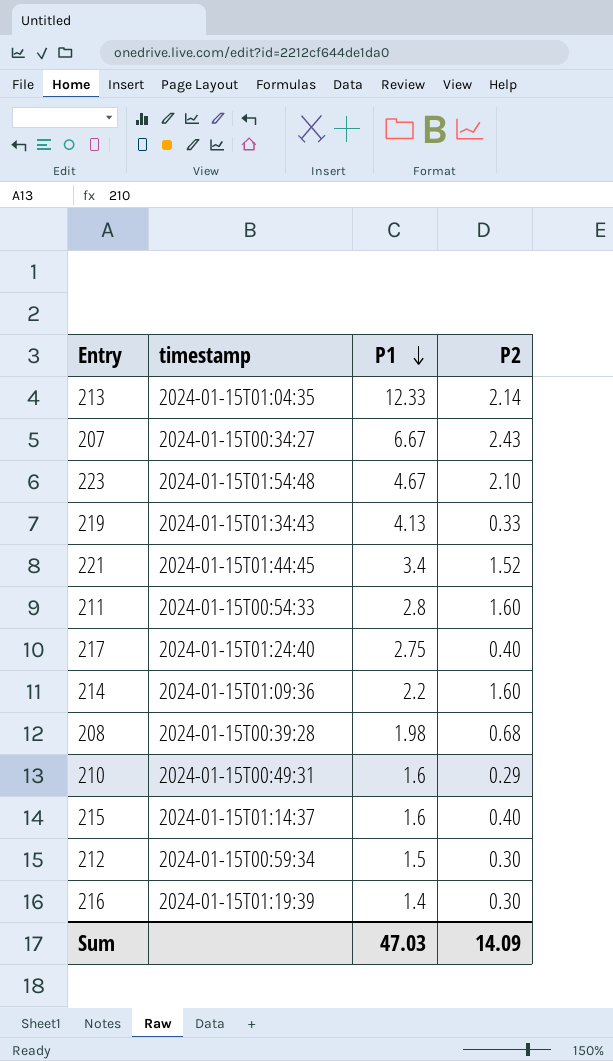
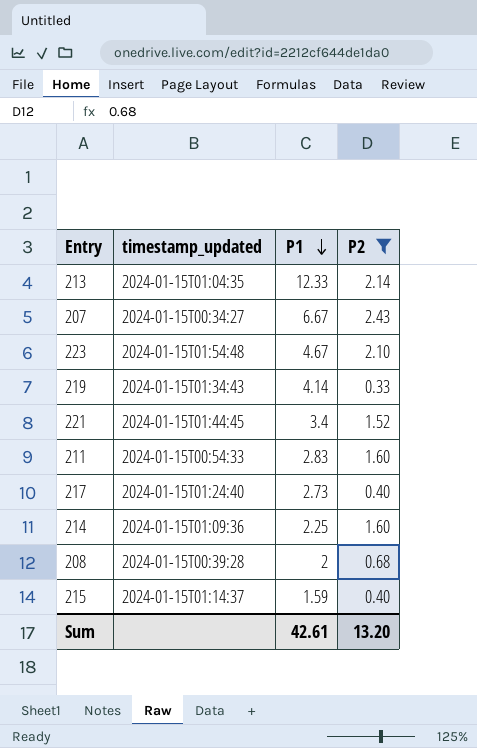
filter: none -> P2 >= 0.33
column name: timestamp -> timestamp_updated
219 | P1: 4.13 -> 4.14
211 | P1: 2.8 -> 2.83
217 | P1: 2.75 -> 2.73
214 | P1: 2.2 -> 2.25
208 | P1: 1.98 -> 2
215 | P1: 1.6 -> 1.59
Sum | P1: 47.03 -> 42.61
Sum | P2: 14.09 -> 13.20

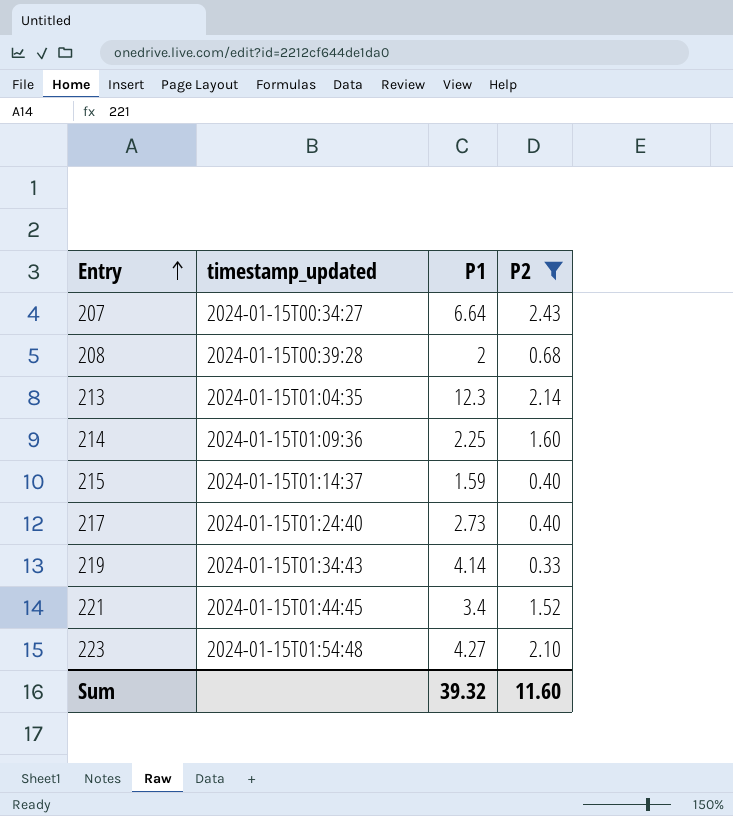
row order: P1 descending -> Entry ascending
row 211: 2024-01-15T00:54:33 | 2.83 | 1.60 -> none
207 | P1: 6.67 -> 6.64
213 | P1: 12.33 -> 12.3
223 | P1: 4.67 -> 4.27
Sum | P1: 42.61 -> 39.32
Sum | P2: 13.20 -> 11.60

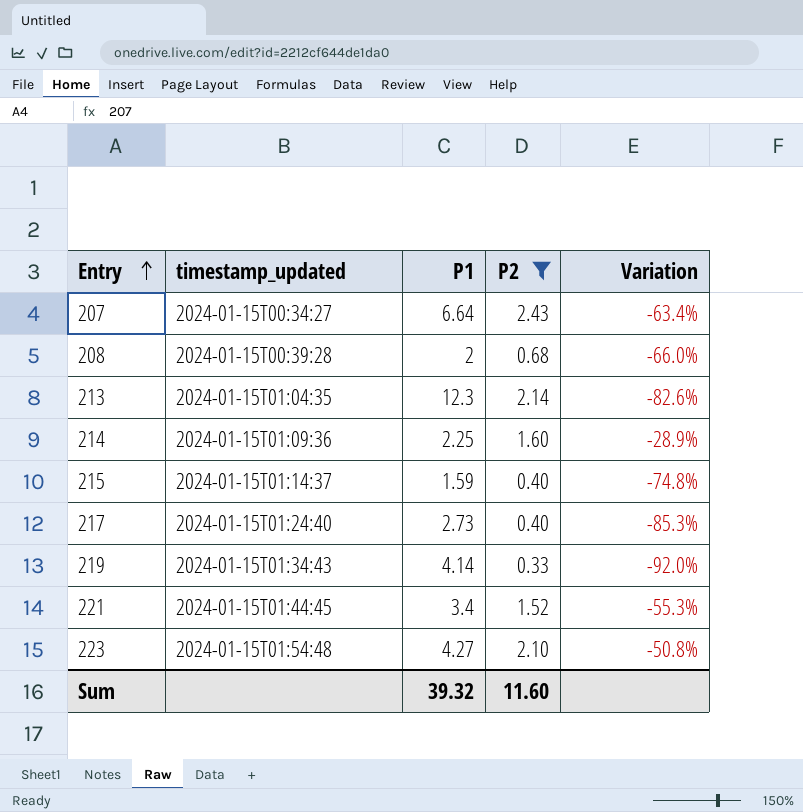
column Variation | formula: none -> ([P2] - [P1]) / [P1]

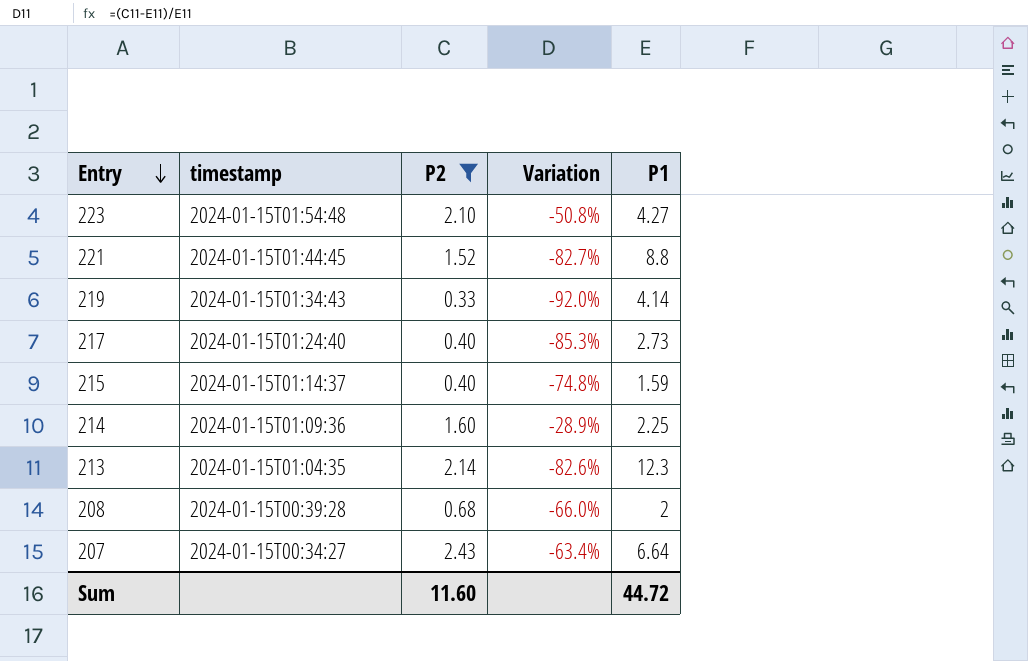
row order: Entry ascending -> Entry descending
column name: timestamp_updated -> timestamp
column P1 | position: 3 -> 5
221 | Variation: -55.3% -> -82.7%
221 | P1: 3.4 -> 8.8
Sum | P1: 39.32 -> 44.72

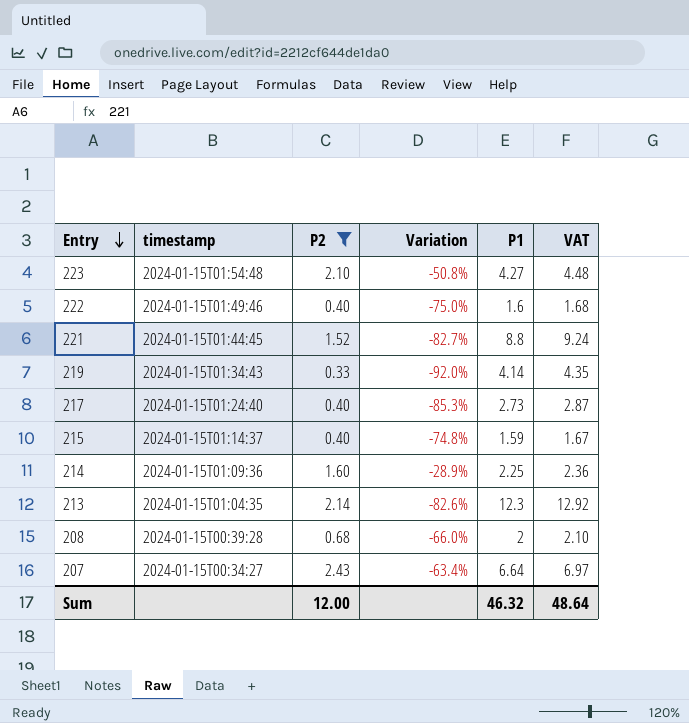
column VAT | formula: none -> [P1] * 1.05
row 222: none -> 2024-01-15T01:49:46 | 0.40 | -75.0% | 1.6 | 1.68
Sum | P2: 11.60 -> 12.00
Sum | P1: 44.72 -> 46.32

